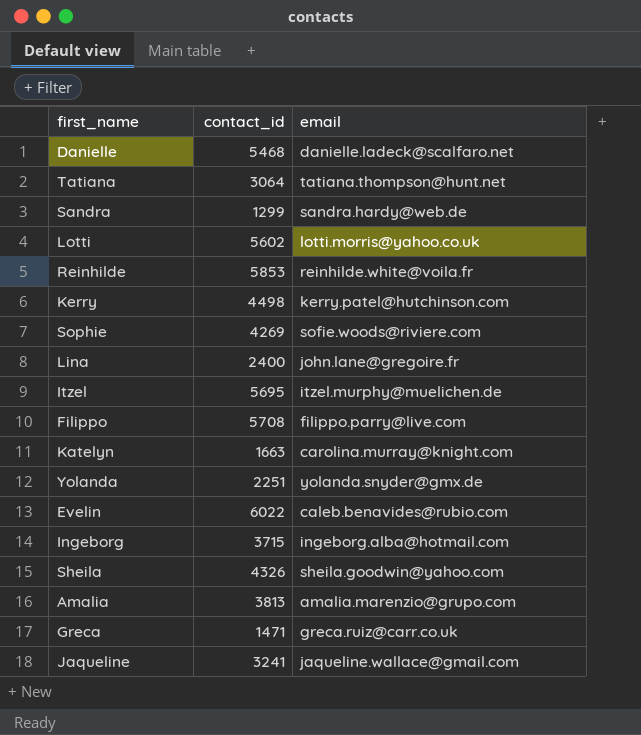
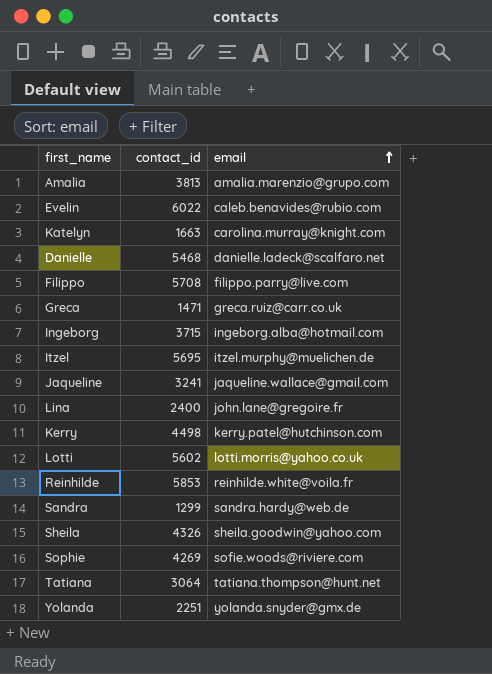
row order: none -> email ascending

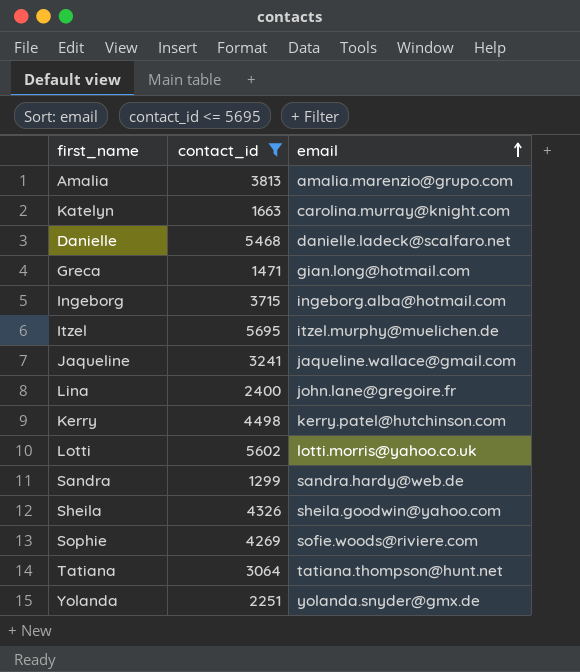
filter: none -> contact_id <= 5695
Greca | email: greca.ruiz@carr.co.uk -> gian.long@hotmail.com

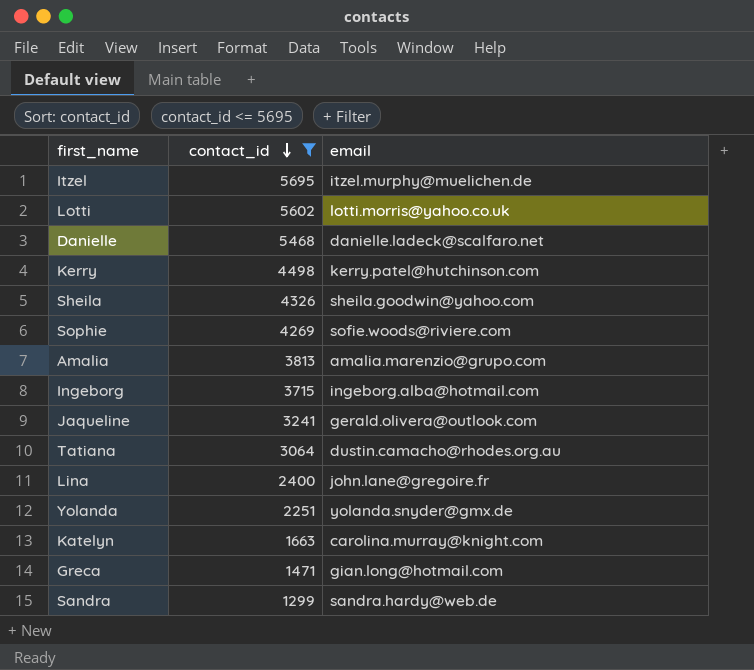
row order: email ascending -> contact_id descending
Jaqueline | email: jaqueline.wallace@gmail.com -> gerald.olivera@outlook.com
Tatiana | email: tatiana.thompson@hunt.net -> dustin.camacho@rhodes.org.au

